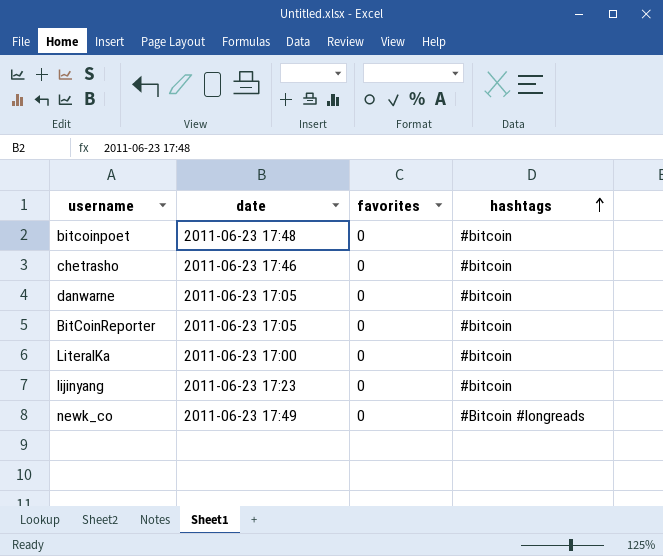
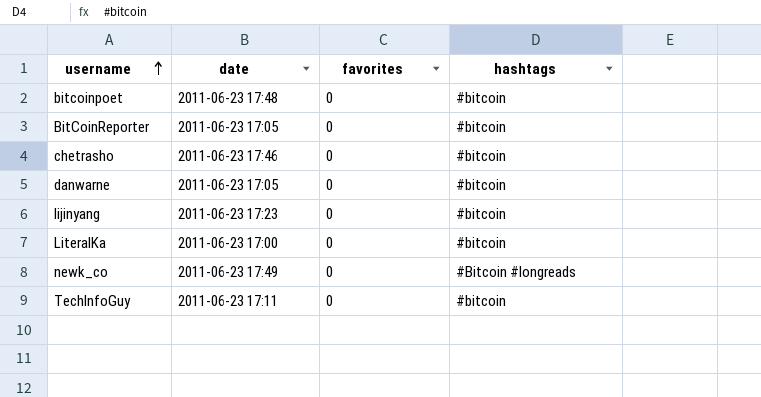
row order: hashtags ascending -> username ascending
row TechInfoGuy: none -> 2011-06-23 17:11 | 0 | #bitcoin

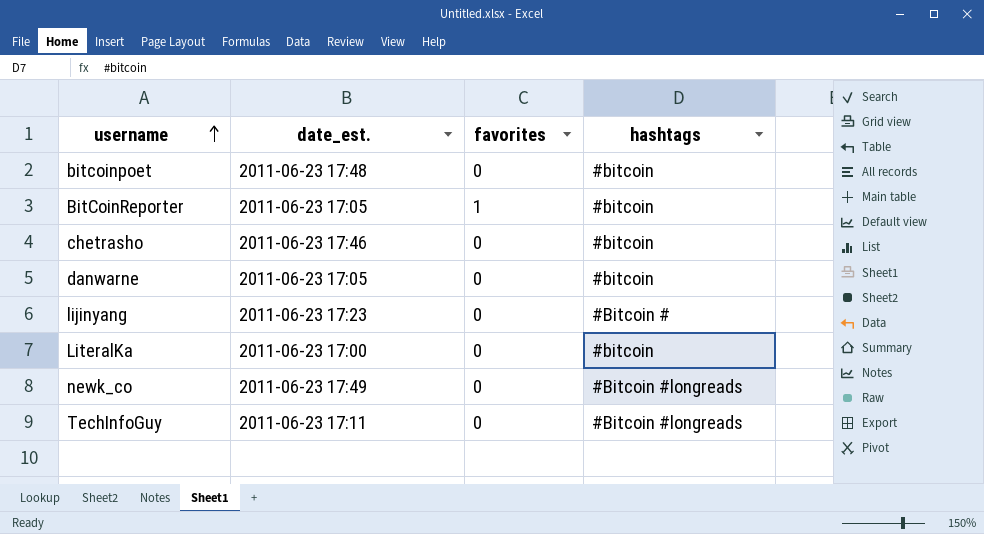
column name: date -> date_est.
BitCoinReporter | favorites: 0 -> 1
lijinyang | hashtags: #bitcoin -> #Bitcoin #
TechInfoGuy | hashtags: #bitcoin -> #Bitcoin #longreads

